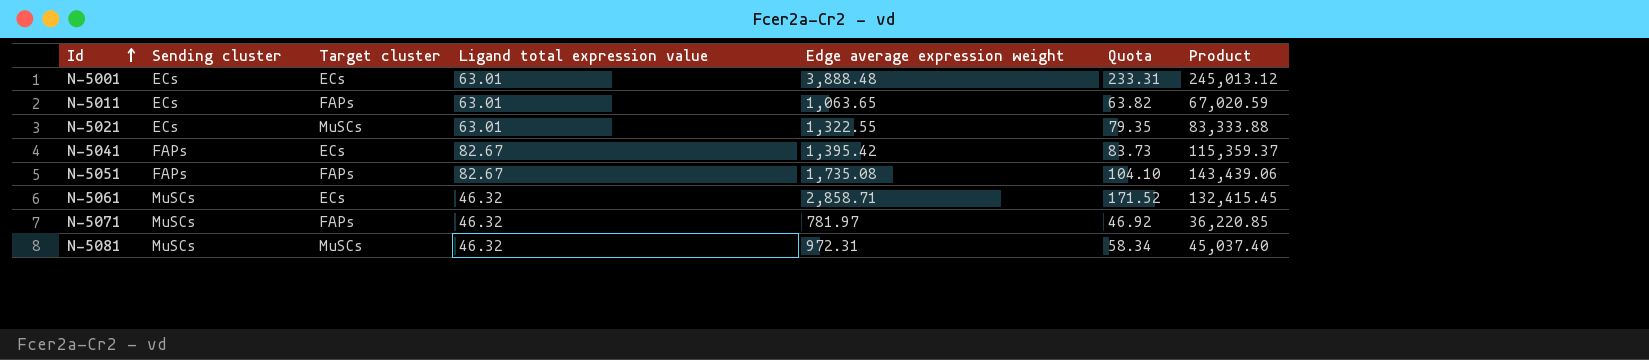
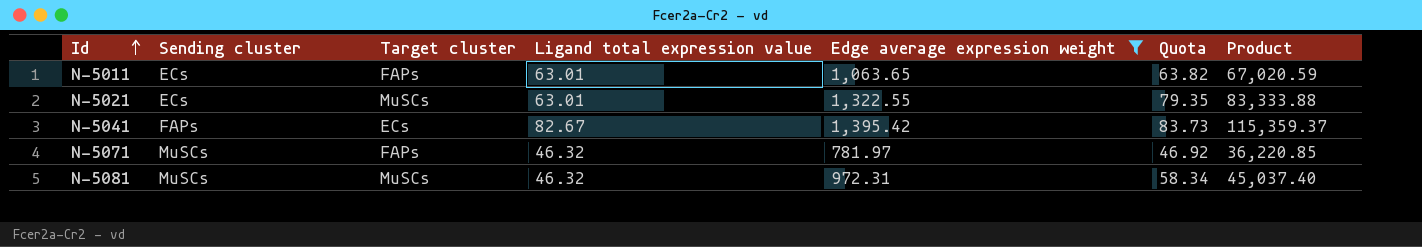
filter: none -> Edge average expression weight <= 1,395.42

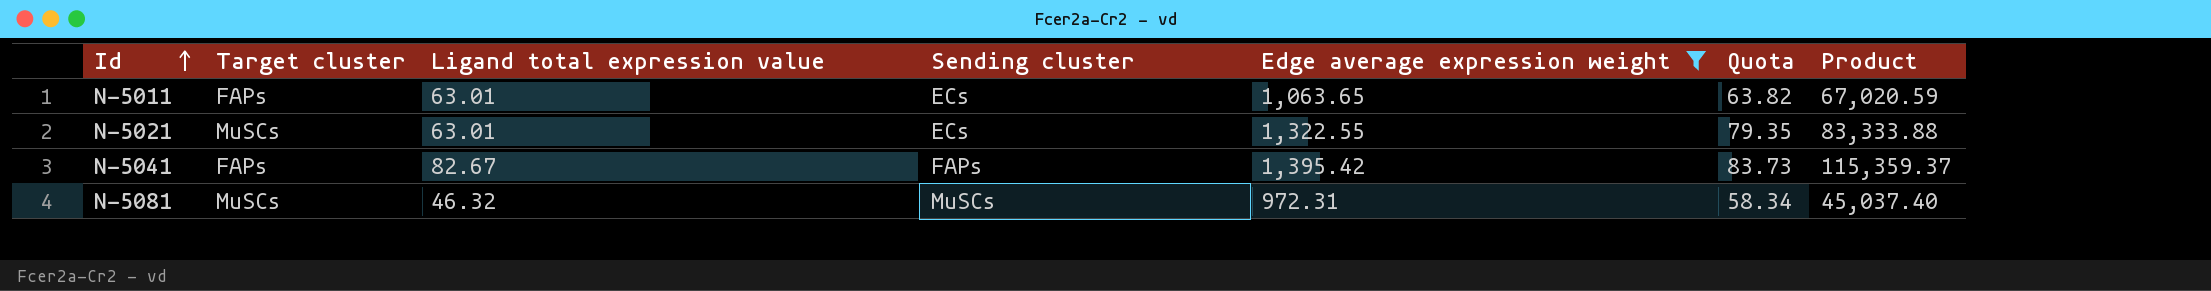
column Sending cluster | position: 2 -> 4
row N-5071: MuSCs | FAPs | 46.32 | 781.97 | 46.92 | 36,220.85 -> none
N-5041 | Target cluster: ECs -> FAPs

